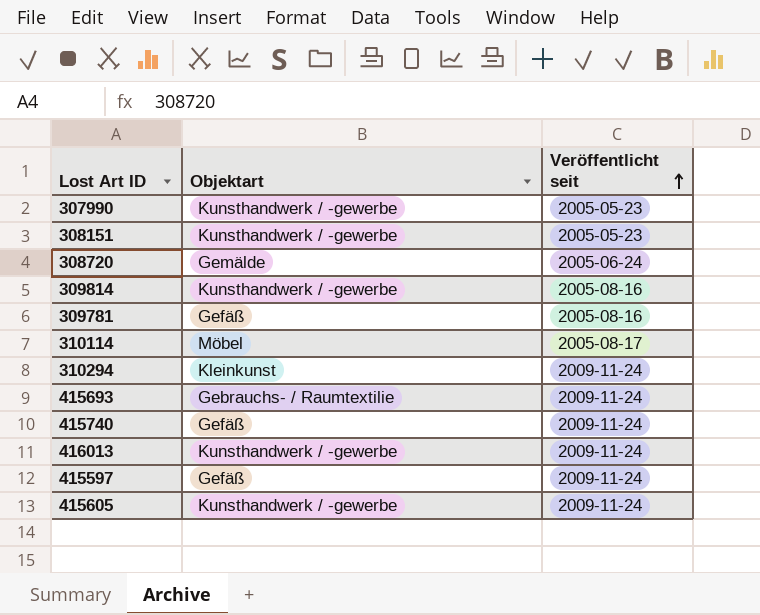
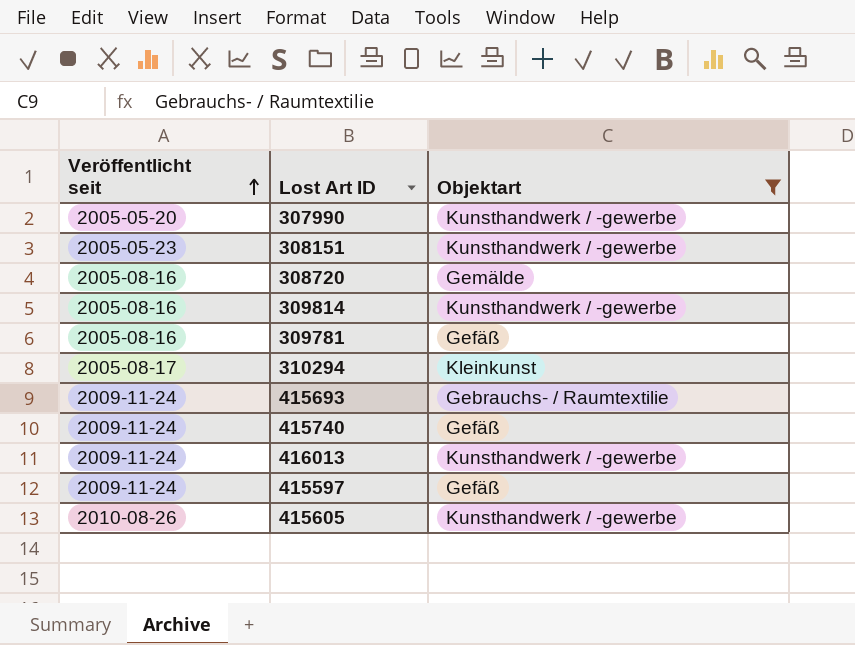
filter: none -> Objektart != Möbel
column Veröffentlicht seit | position: 3 -> 1
307990 | Veröffentlicht seit: 2005-05-23 -> 2005-05-20
308720 | Veröffentlicht seit: 2005-06-24 -> 2005-08-16
310294 | Veröffentlicht seit: 2009-11-24 -> 2005-08-17
415605 | Veröffentlicht seit: 2009-11-24 -> 2010-08-26

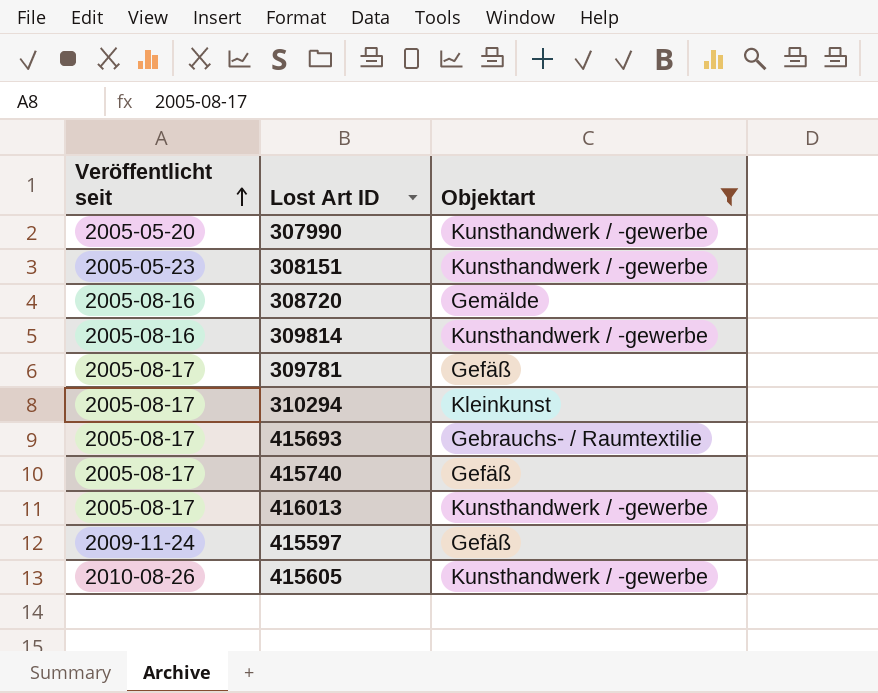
309781 | Veröffentlicht seit: 2005-08-16 -> 2005-08-17
415693 | Veröffentlicht seit: 2009-11-24 -> 2005-08-17
415740 | Veröffentlicht seit: 2009-11-24 -> 2005-08-17
416013 | Veröffentlicht seit: 2009-11-24 -> 2005-08-17

